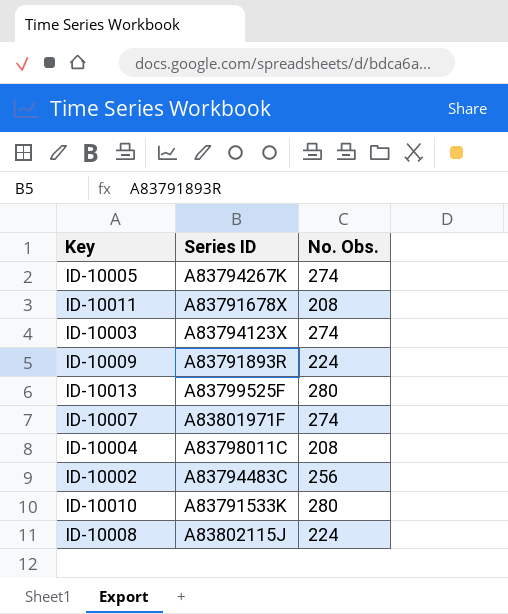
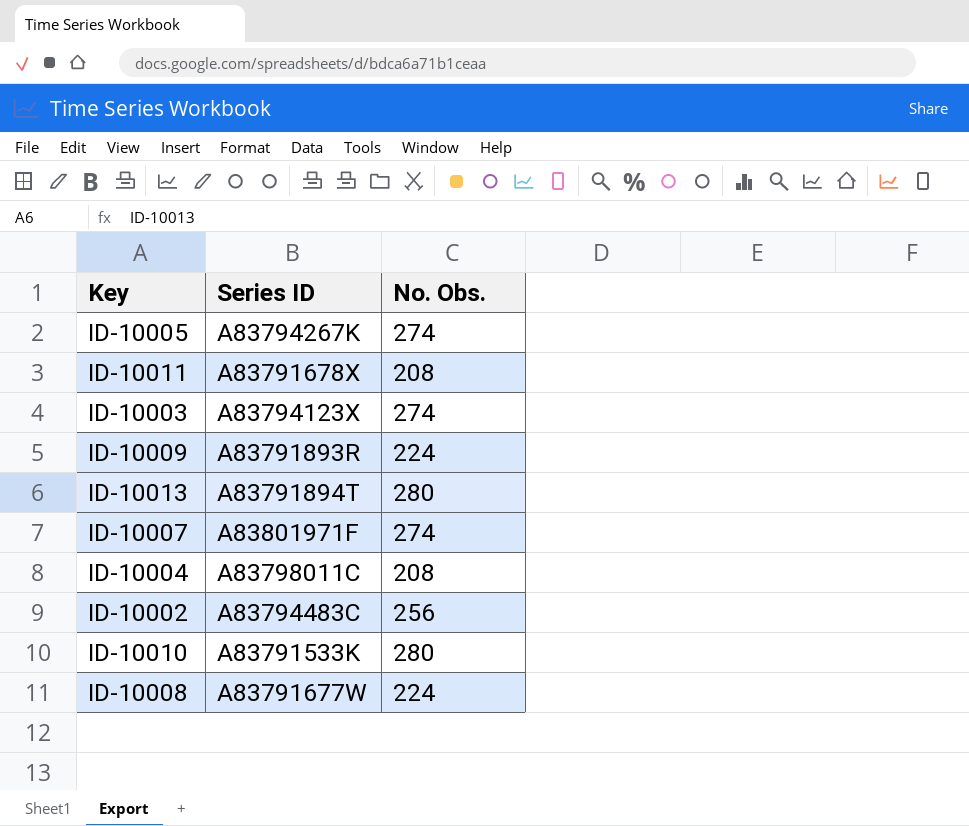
ID-10013 | Series ID: A83799525F -> A83791894T
ID-10008 | Series ID: A83802115J -> A83791677W

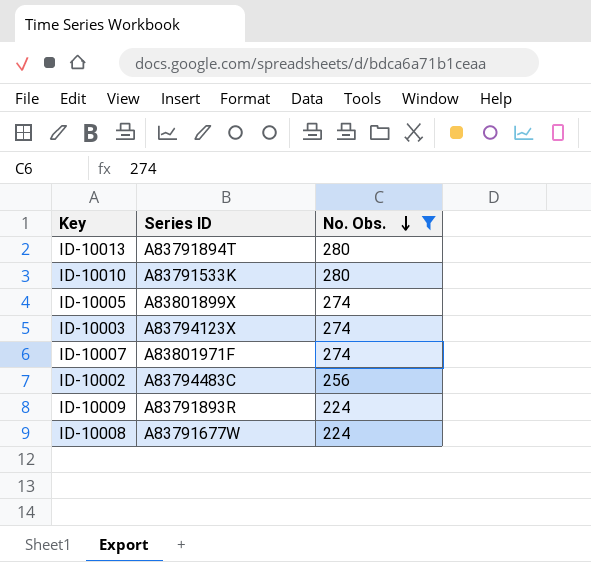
filter: none -> No. Obs. != 208
row order: none -> No. Obs. descending
ID-10005 | Series ID: A83794267K -> A83801899X

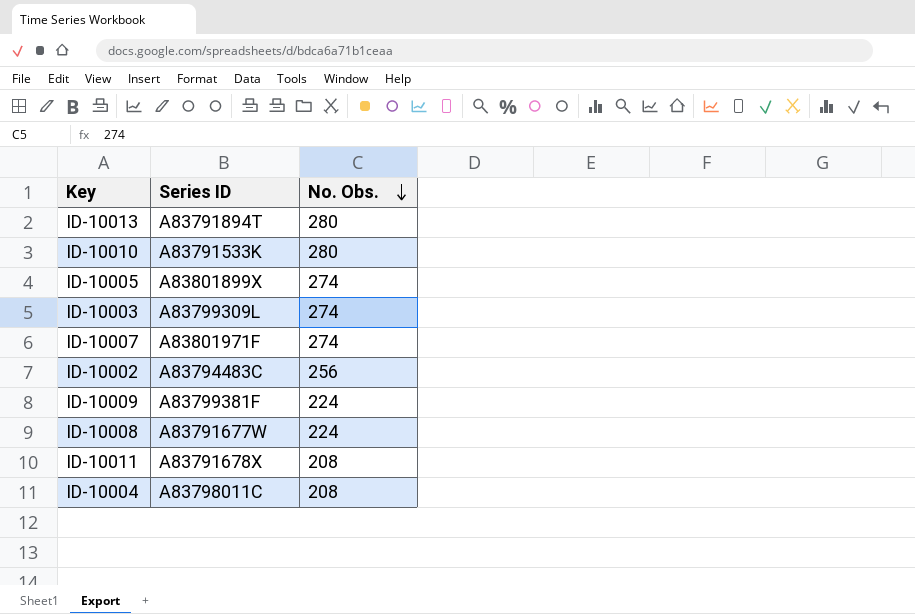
filter: No. Obs. != 208 -> none
ID-10003 | Series ID: A83794123X -> A83799309L
ID-10009 | Series ID: A83791893R -> A83799381F

